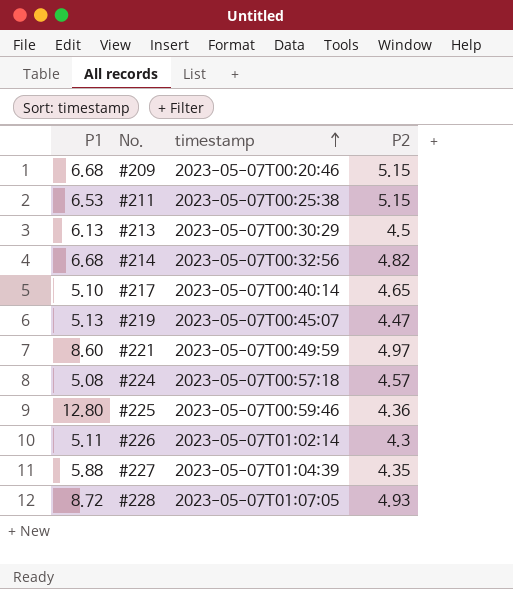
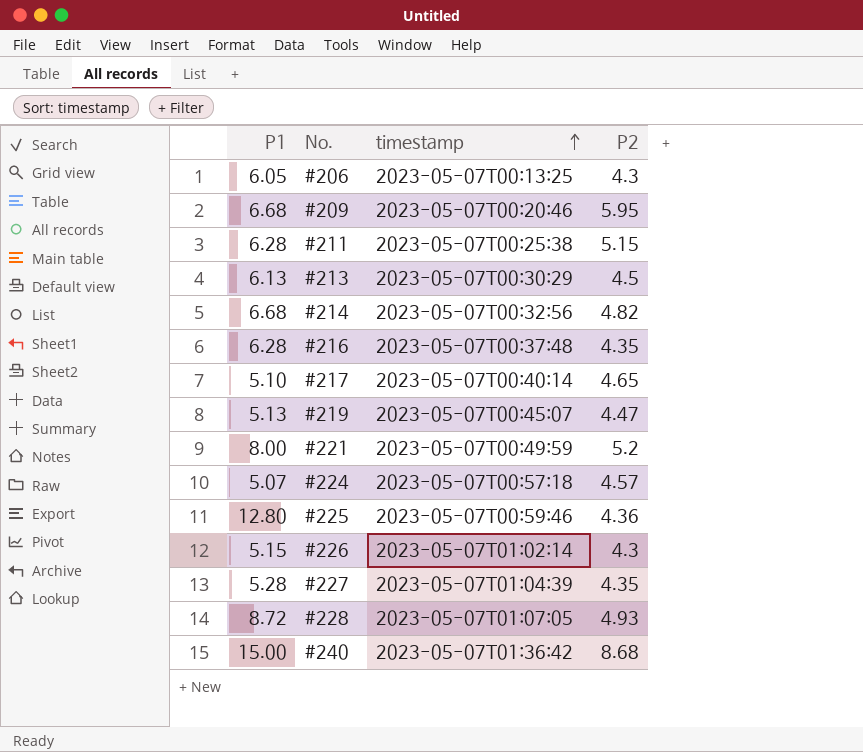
row #206: none -> 6.05 | 2023-05-07T00:13:25 | 4.3
#209 | P2: 5.15 -> 5.95
#211 | P1: 6.53 -> 6.28
row #216: none -> 6.28 | 2023-05-07T00:37:48 | 4.35
#221 | P1: 8.60 -> 8.00
#221 | P2: 4.97 -> 5.2
#224 | P1: 5.08 -> 5.07
#226 | P1: 5.11 -> 5.15
#227 | P1: 5.88 -> 5.28
row #240: none -> 15.00 | 2023-05-07T01:36:42 | 8.68

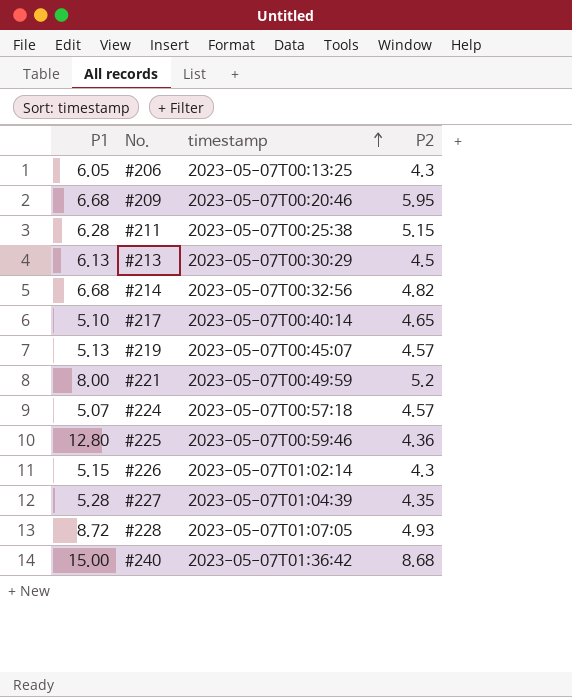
row #216: 6.28 | 2023-05-07T00:37:48 | 4.35 -> none
#219 | P2: 4.47 -> 4.57

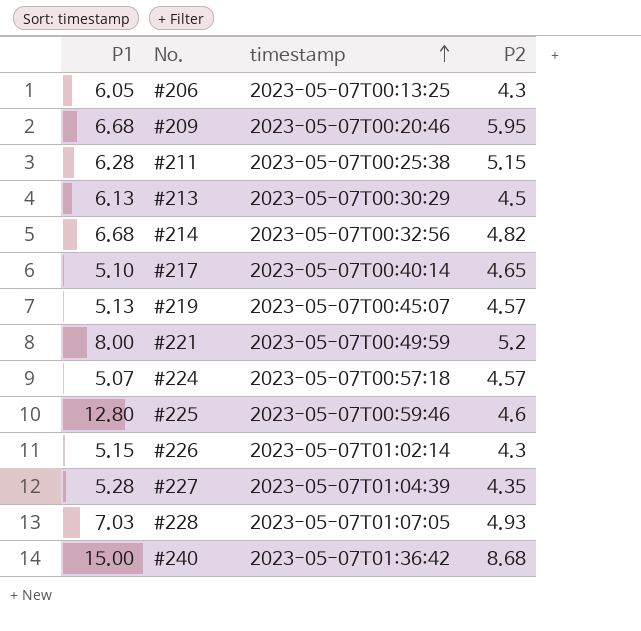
#225 | P2: 4.36 -> 4.6
#228 | P1: 8.72 -> 7.03

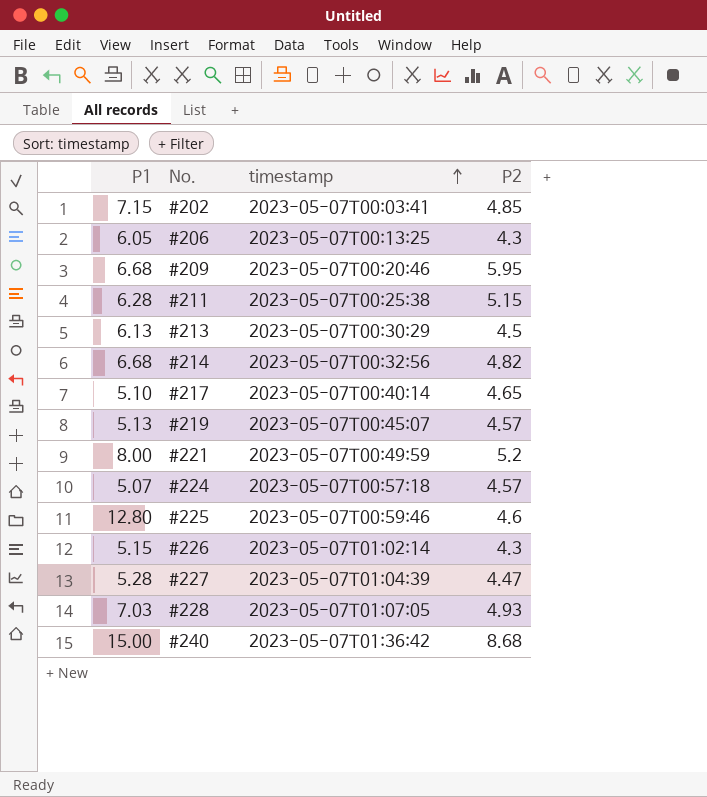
row #202: none -> 7.15 | 2023-05-07T00:03:41 | 4.85
#227 | P2: 4.35 -> 4.47

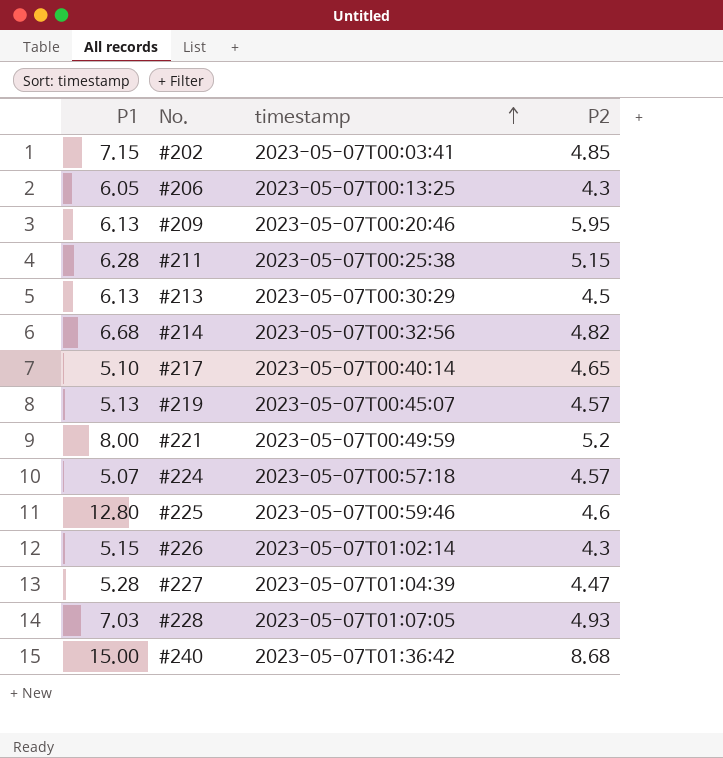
#209 | P1: 6.68 -> 6.13

